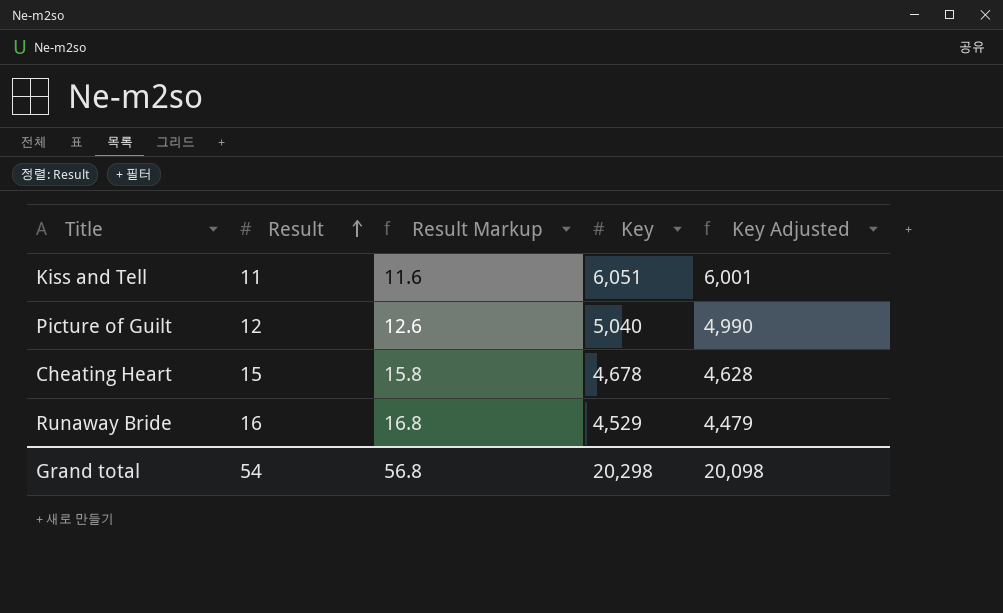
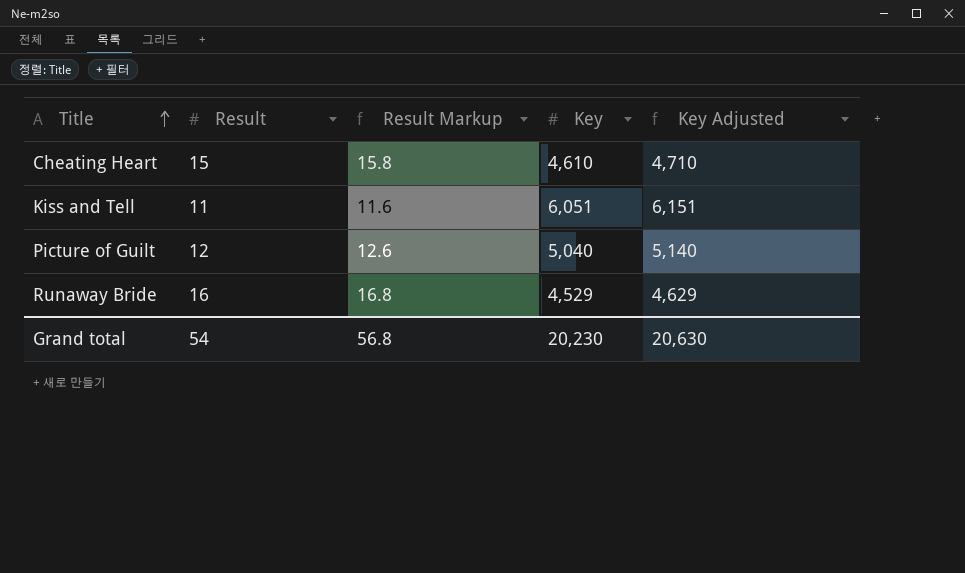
row order: Result ascending -> Title ascending
column Key Adjusted | formula: [Key] - 50 -> [Key] + 100
Cheating Heart | Key: 4,678 -> 4,610
Grand total | Key: 20,298 -> 20,230
Grand total | Key Adjusted: 20,098 -> 20,630

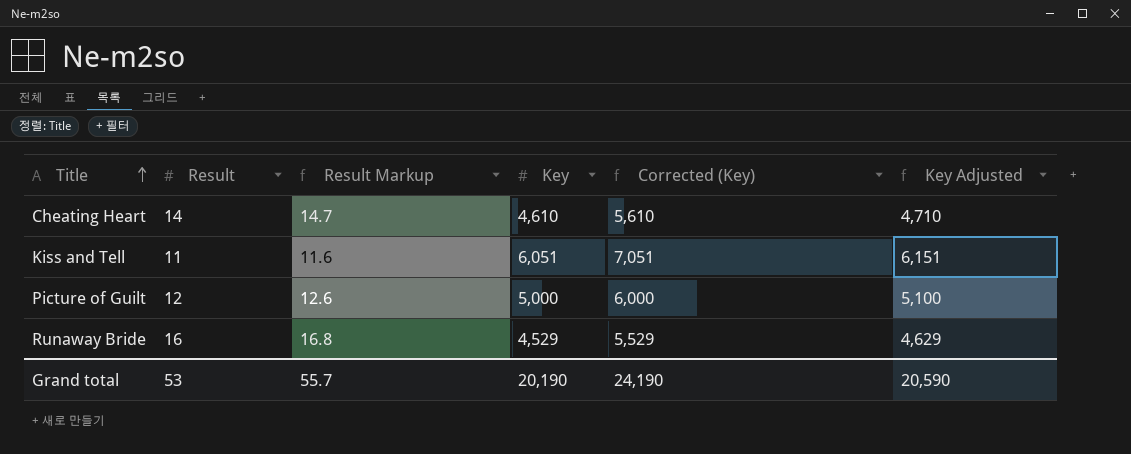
column Corrected (Key) | formula: none -> [Key] + 1000
Cheating Heart | Result: 15 -> 14
Cheating Heart | Result Markup: 15.8 -> 14.7
Picture of Guilt | Key: 5,040 -> 5,000
Picture of Guilt | Key Adjusted: 5,140 -> 5,100
Grand total | Result: 54 -> 53
Grand total | Result Markup: 56.8 -> 55.7
Grand total | Key: 20,230 -> 20,190
Grand total | Key Adjusted: 20,630 -> 20,590

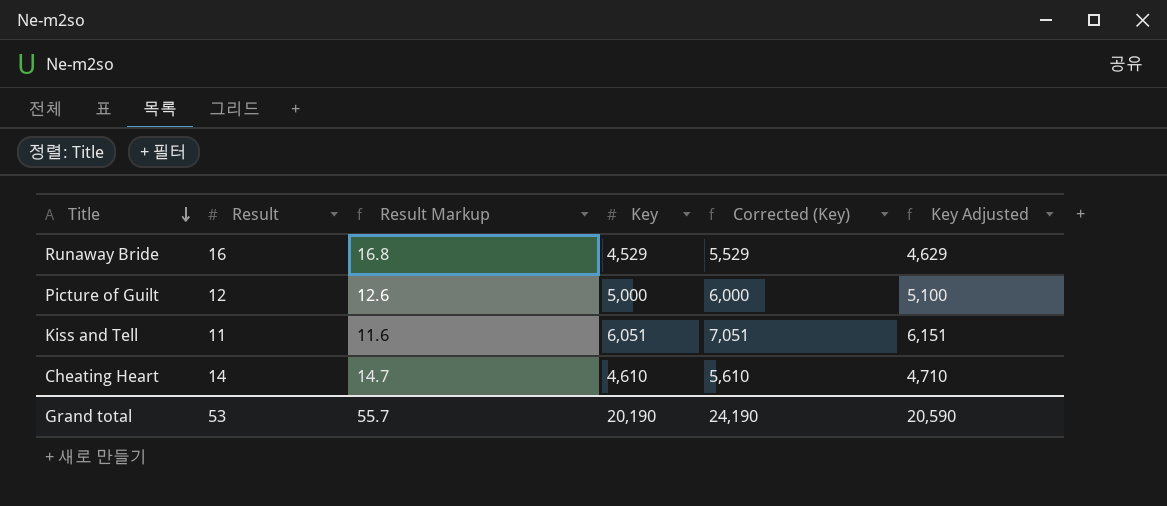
row order: Title ascending -> Title descending

